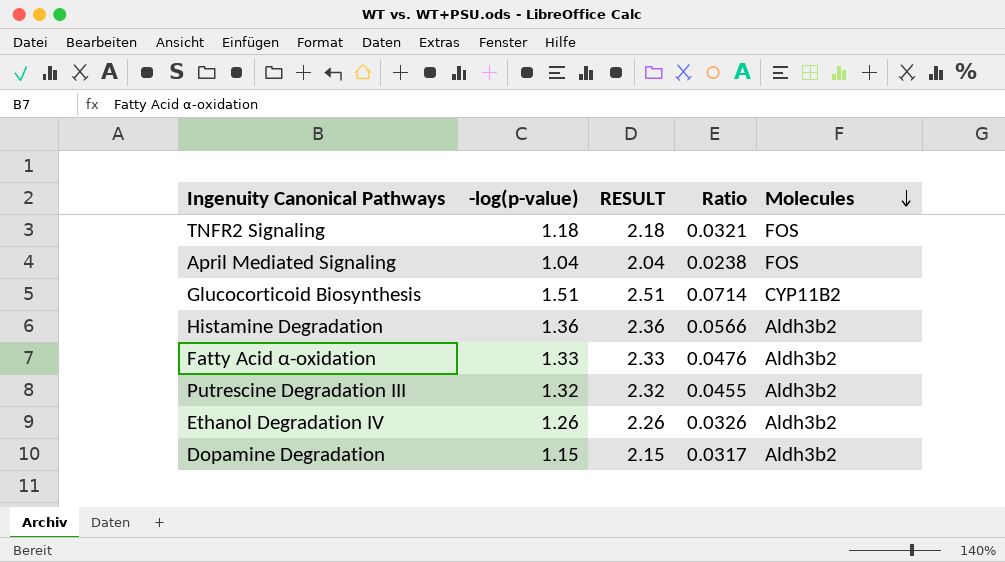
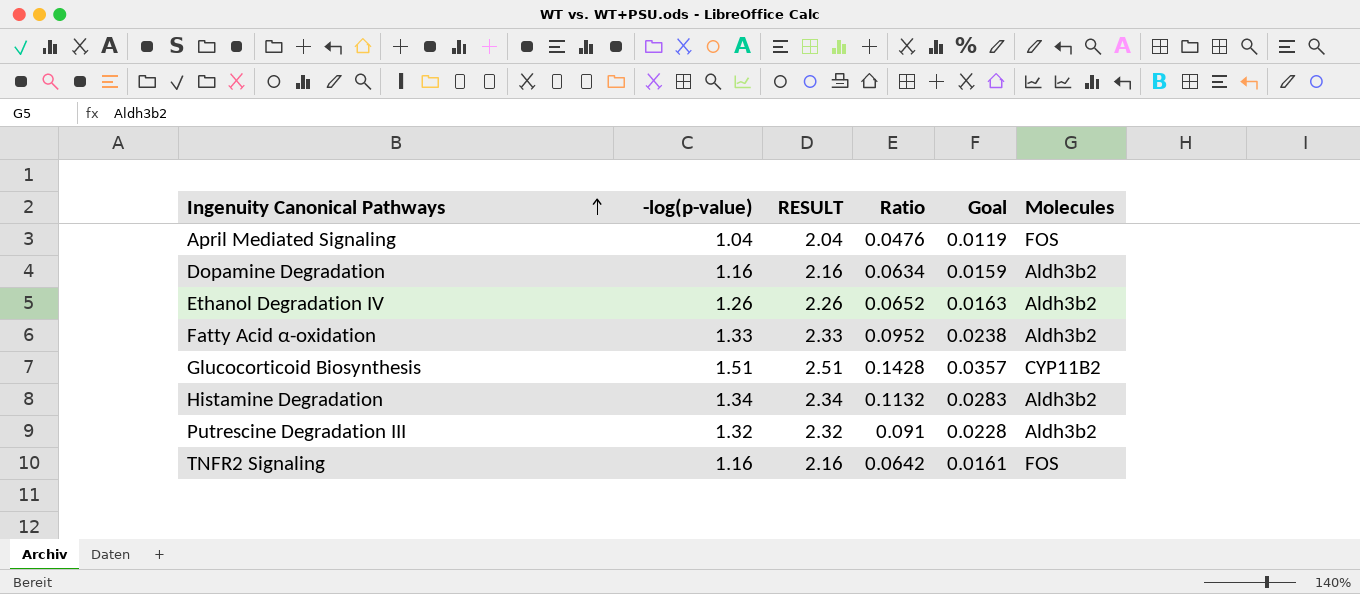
row order: Molecules descending -> Ingenuity Canonical Pathways ascending
column Goal | formula: none -> [Ratio] * 0.25
April Mediated Signaling | Ratio: 0.0238 -> 0.0476
Dopamine Degradation | -log(p-value): 1.15 -> 1.16
Dopamine Degradation | RESULT: 2.15 -> 2.16
Dopamine Degradation | Ratio: 0.0317 -> 0.0634
Ethanol Degradation IV | Ratio: 0.0326 -> 0.0652
Fatty Acid α-oxidation | Ratio: 0.0476 -> 0.0952
Glucocorticoid Biosynthesis | Ratio: 0.0714 -> 0.1428
Histamine Degradation | -log(p-value): 1.36 -> 1.34
Histamine Degradation | RESULT: 2.36 -> 2.34
Histamine Degradation | Ratio: 0.0566 -> 0.1132
Putrescine Degradation III | Ratio: 0.0455 -> 0.091
TNFR2 Signaling | -log(p-value): 1.18 -> 1.16
TNFR2 Signaling | RESULT: 2.18 -> 2.16
TNFR2 Signaling | Ratio: 0.0321 -> 0.0642

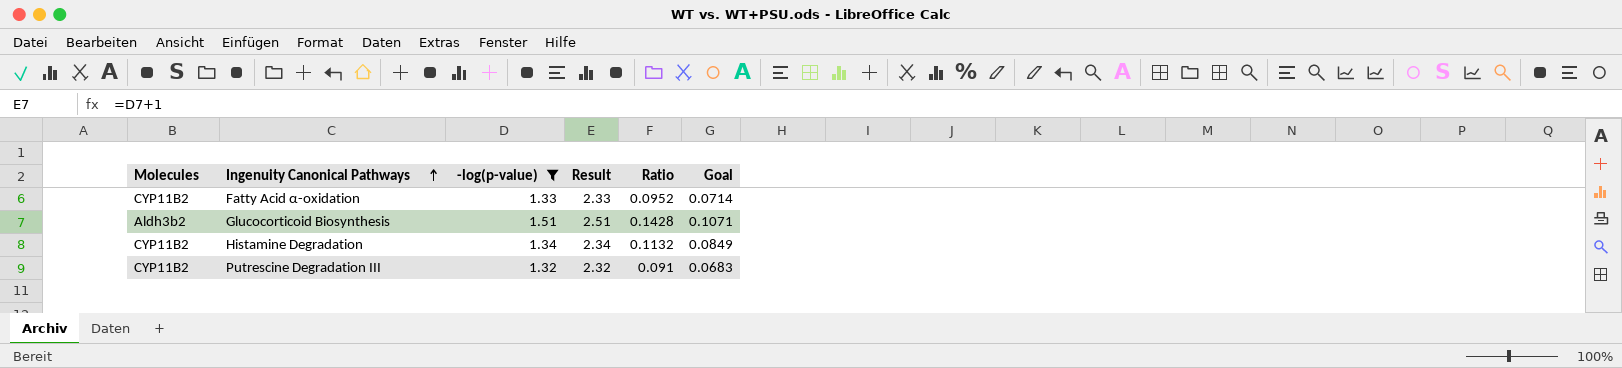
filter: none -> -log(p-value) >= 1.32
column Molecules | position: 6 -> 1
column name: RESULT -> Result
column Goal | formula: [Ratio] * 0.25 -> [Ratio] * 0.75
Fatty Acid α-oxidation | Molecules: Aldh3b2 -> CYP11B2
Glucocorticoid Biosynthesis | Molecules: CYP11B2 -> Aldh3b2
Histamine Degradation | Molecules: Aldh3b2 -> CYP11B2
Putrescine Degradation III | Molecules: Aldh3b2 -> CYP11B2

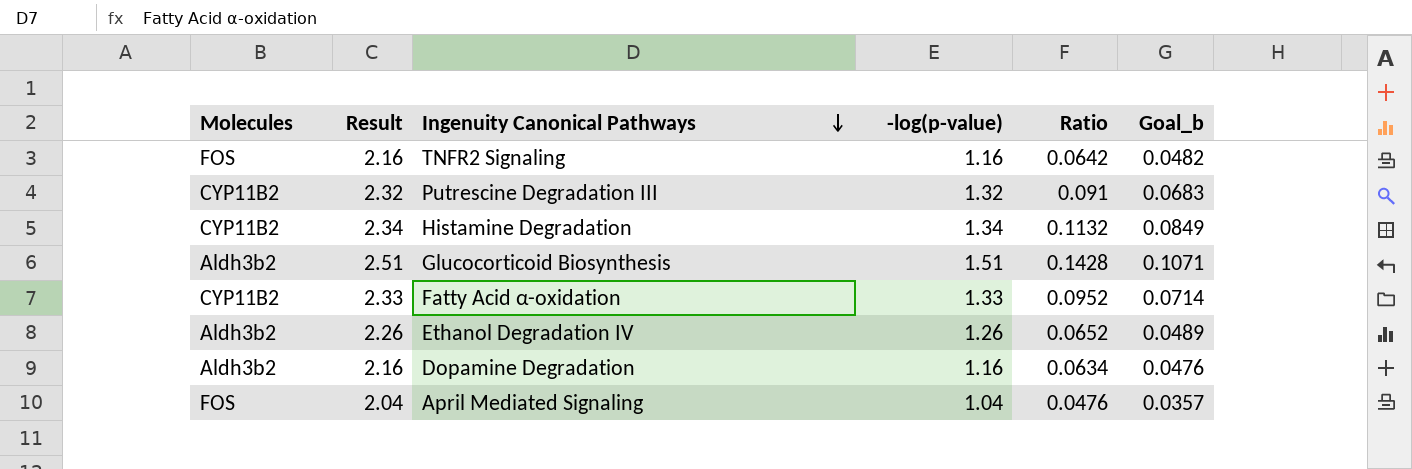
filter: -log(p-value) >= 1.32 -> none
row order: Ingenuity Canonical Pathways ascending -> Ingenuity Canonical Pathways descending
column Result | position: 4 -> 2
column name: Goal -> Goal_b

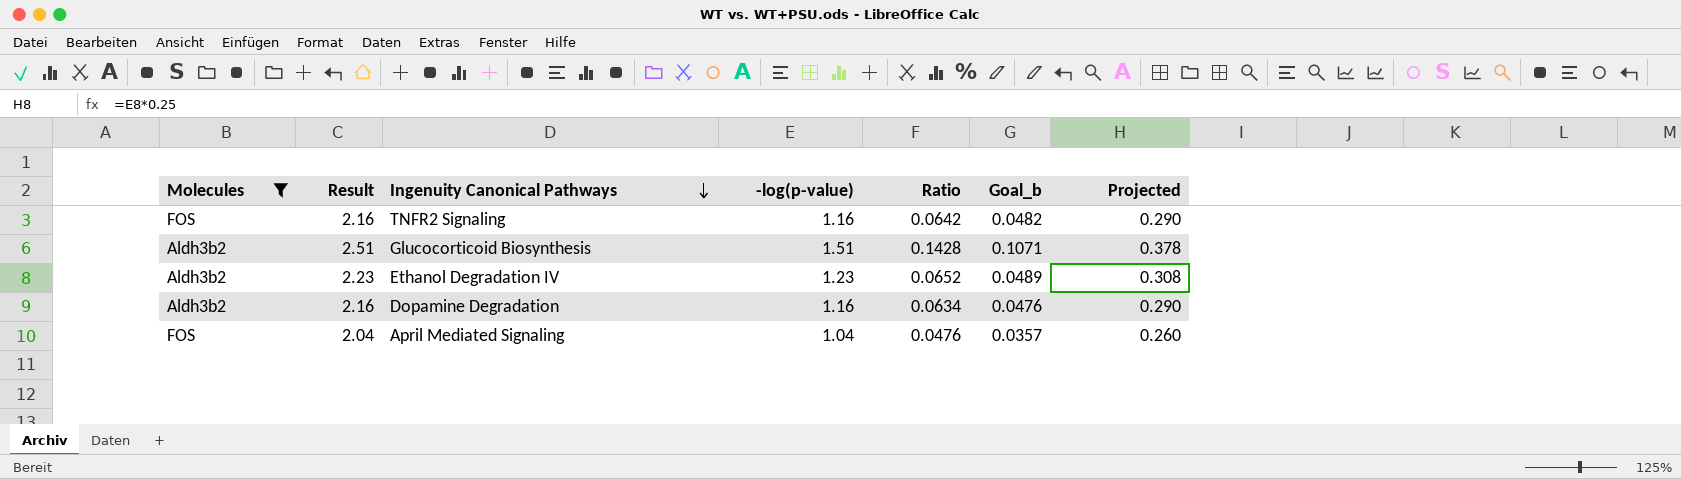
filter: none -> Molecules != CYP11B2
column Projected | formula: none -> [-log(p-value)] * 0.25
Ethanol Degradation IV | Result: 2.26 -> 2.23
Ethanol Degradation IV | -log(p-value): 1.26 -> 1.23

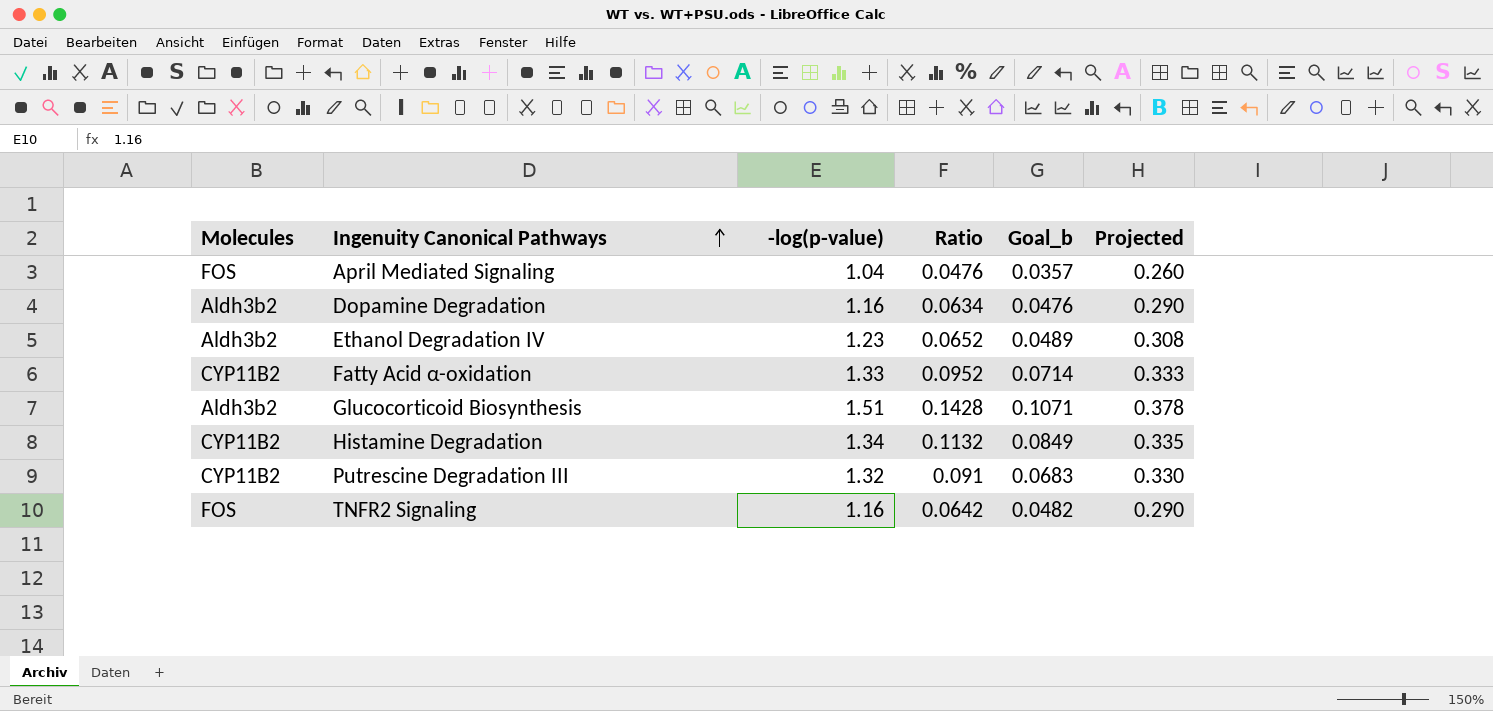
filter: Molecules != CYP11B2 -> none
row order: Ingenuity Canonical Pathways descending -> Ingenuity Canonical Pathways ascending
column Result | formula: [-log(p-value)] + 1 -> none

